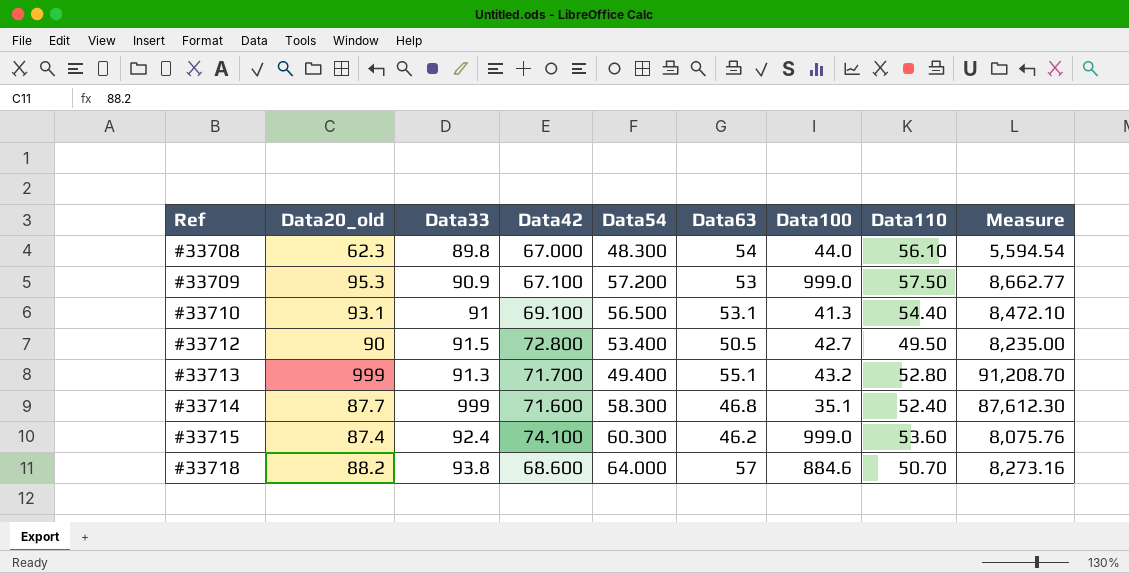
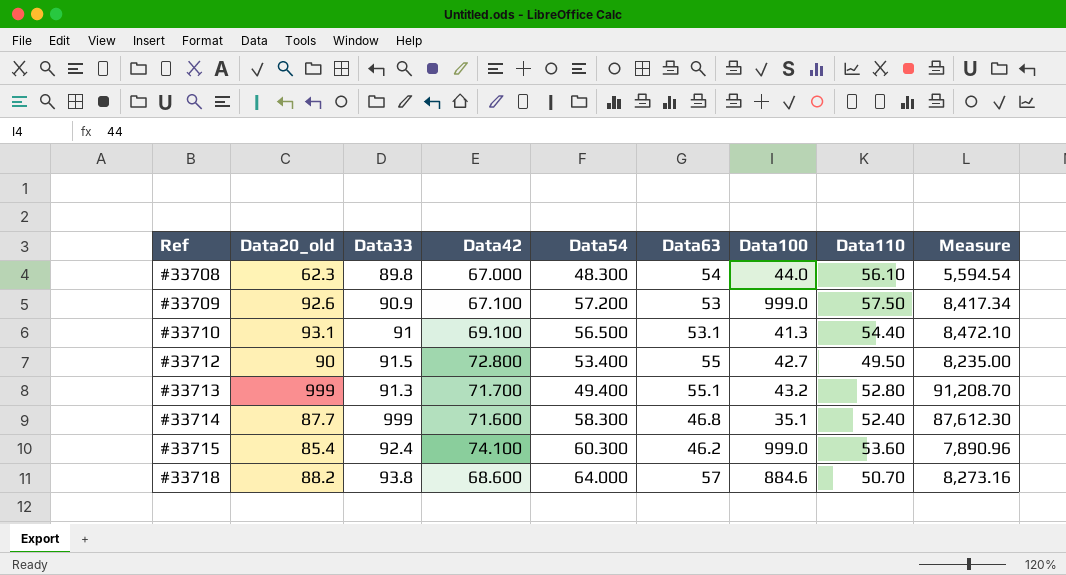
#33709 | Data20_old: 95.3 -> 92.6
#33709 | Measure: 8,662.77 -> 8,417.34
#33712 | Data63: 50.5 -> 55
#33715 | Data20_old: 87.4 -> 85.4
#33715 | Measure: 8,075.76 -> 7,890.96

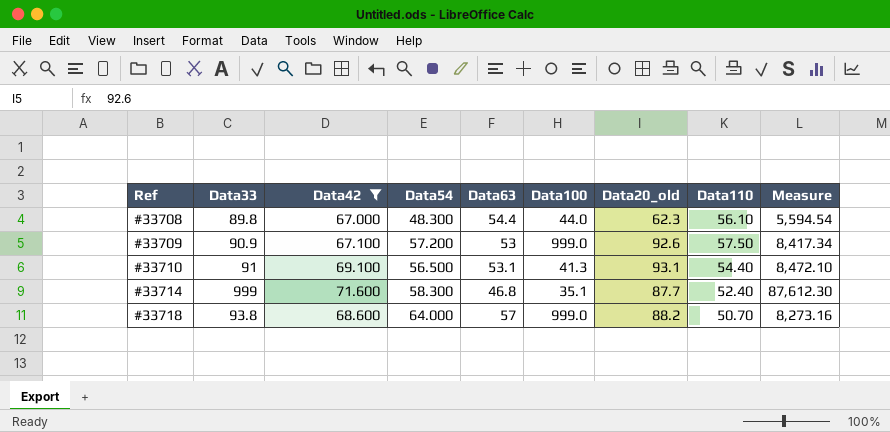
filter: none -> Data42 <= 71.600
column Data20_old | position: 2 -> 7
#33708 | Data63: 54 -> 54.4
#33718 | Data100: 884.6 -> 999.0

